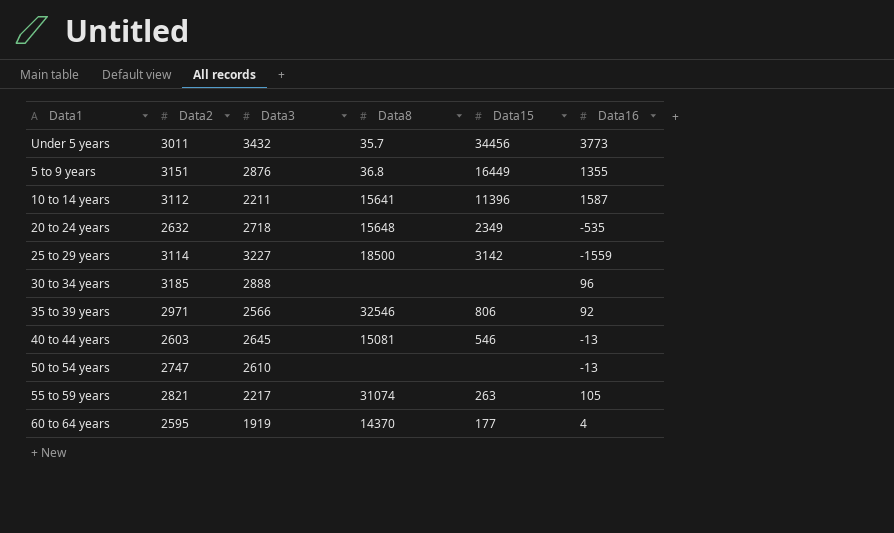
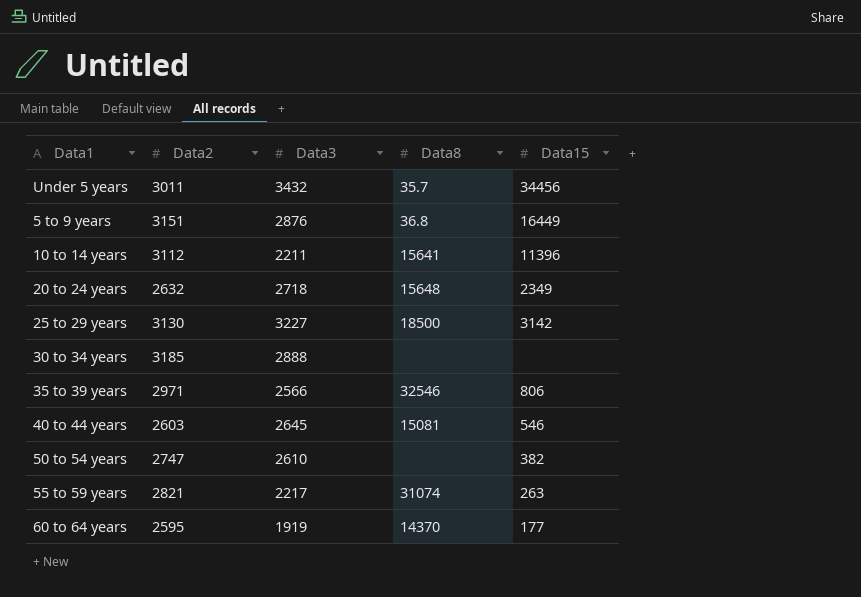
column Data16 | position: 6 -> none
25 to 29 years | Data2: 3114 -> 3130
50 to 54 years | Data15: none -> 382

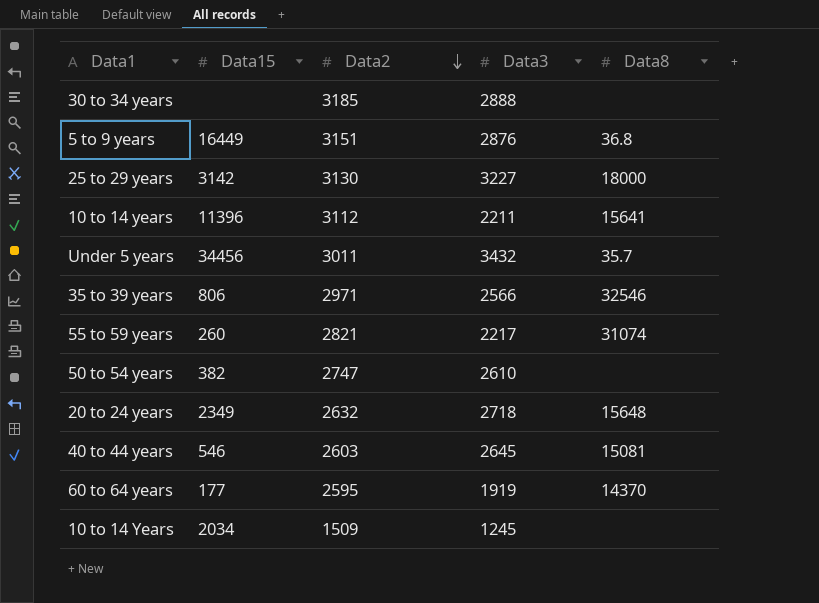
row order: none -> Data2 descending
column Data15 | position: 5 -> 2
25 to 29 years | Data8: 18500 -> 18000
55 to 59 years | Data15: 263 -> 260
row 10 to 14 Years: none -> 2034 | 1509 | 1245 | none

